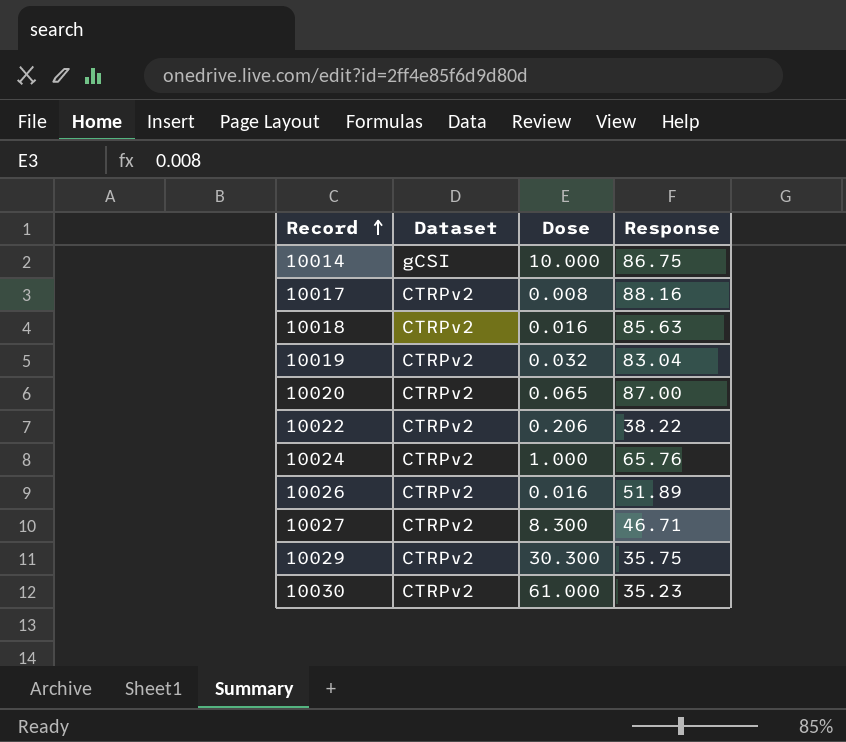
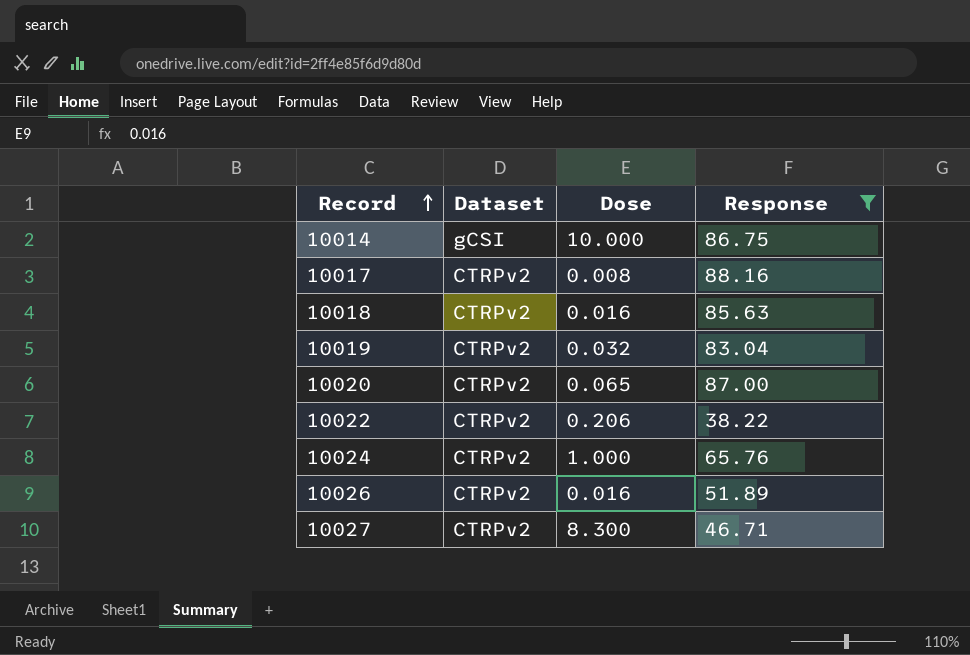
filter: none -> Response >= 38.22

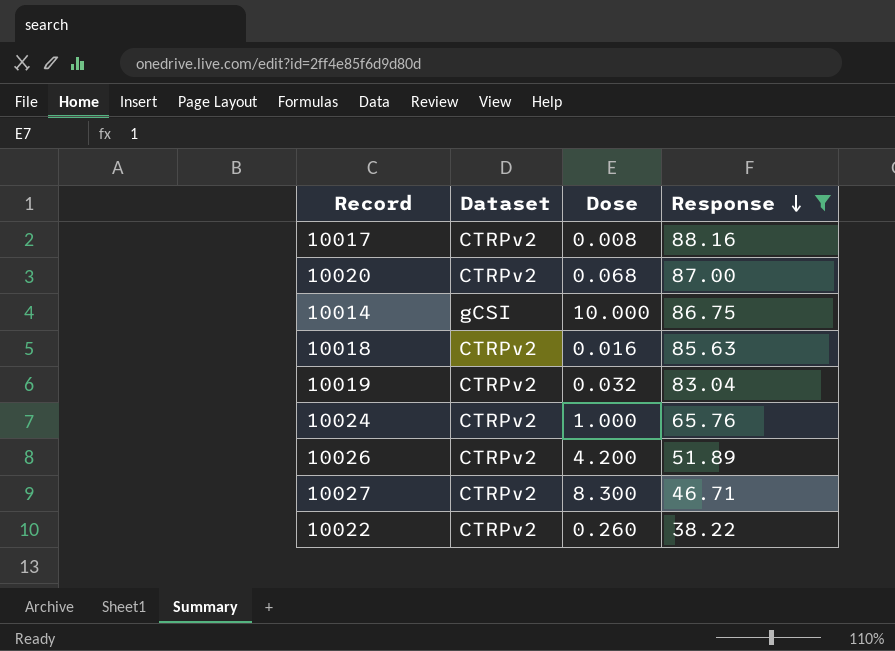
row order: Record ascending -> Response descending
10020 | Dose: 0.065 -> 0.068
10026 | Dose: 0.016 -> 4.200
10022 | Dose: 0.206 -> 0.260

